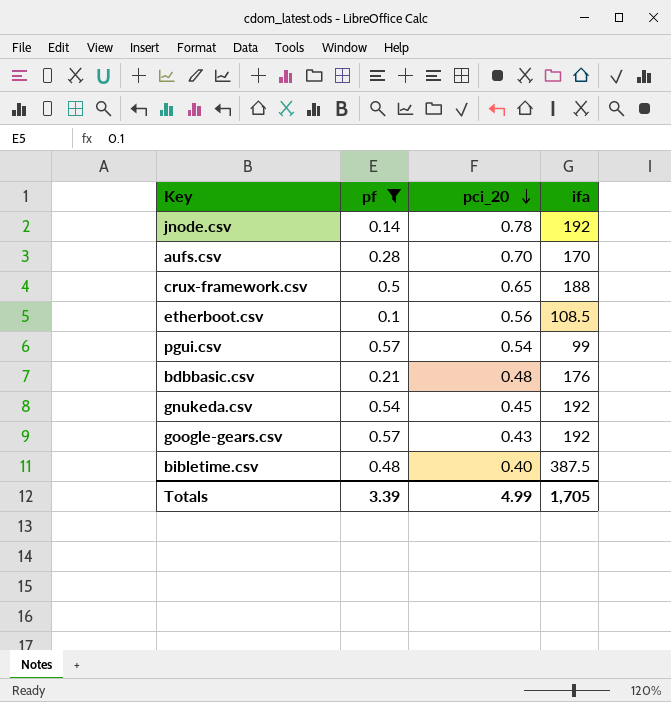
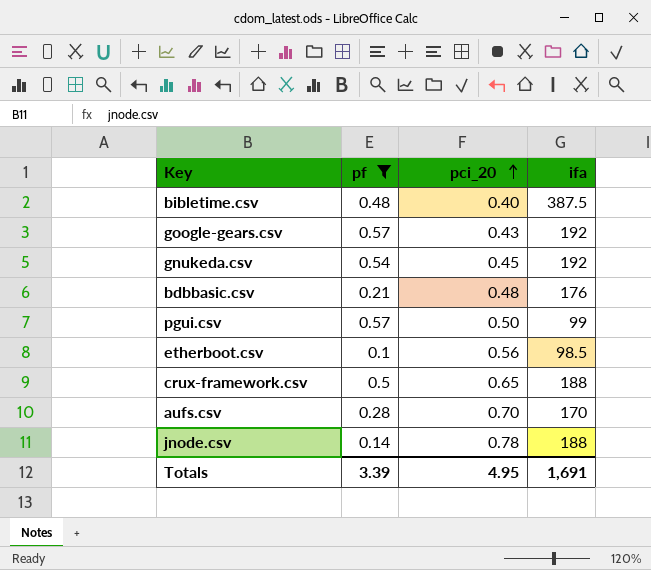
row order: pci_20 descending -> pci_20 ascending
pgui.csv | pci_20: 0.54 -> 0.50
etherboot.csv | ifa: 108.5 -> 98.5
jnode.csv | ifa: 192 -> 188
Totals | pci_20: 4.99 -> 4.95
Totals | ifa: 1,705 -> 1,691

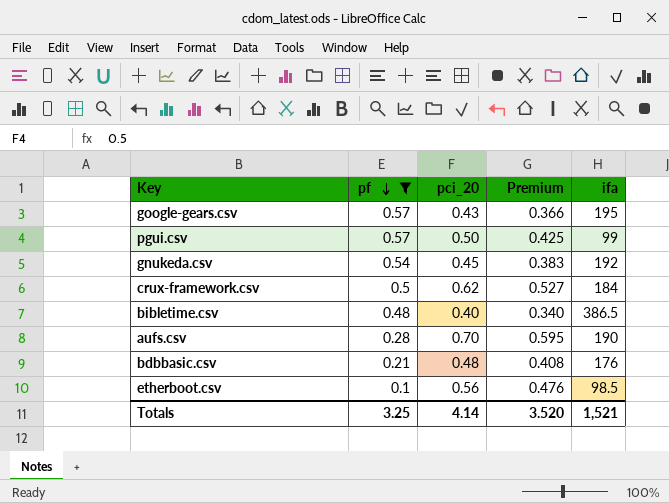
row order: pci_20 ascending -> pf descending
column Premium | formula: none -> [pci_20] * 0.85
row jnode.csv: 0.14 | 0.78 | 188 -> none
google-gears.csv | ifa: 192 -> 195
crux-framework.csv | pci_20: 0.65 -> 0.62
crux-framework.csv | ifa: 188 -> 184
bibletime.csv | ifa: 387.5 -> 386.5
aufs.csv | ifa: 170 -> 190
Totals | pf: 3.39 -> 3.25
Totals | pci_20: 4.95 -> 4.14
Totals | ifa: 1,691 -> 1,521

